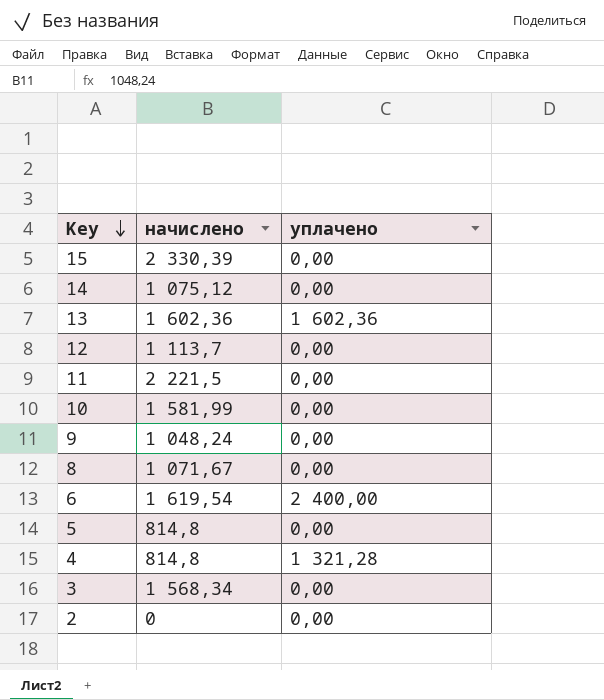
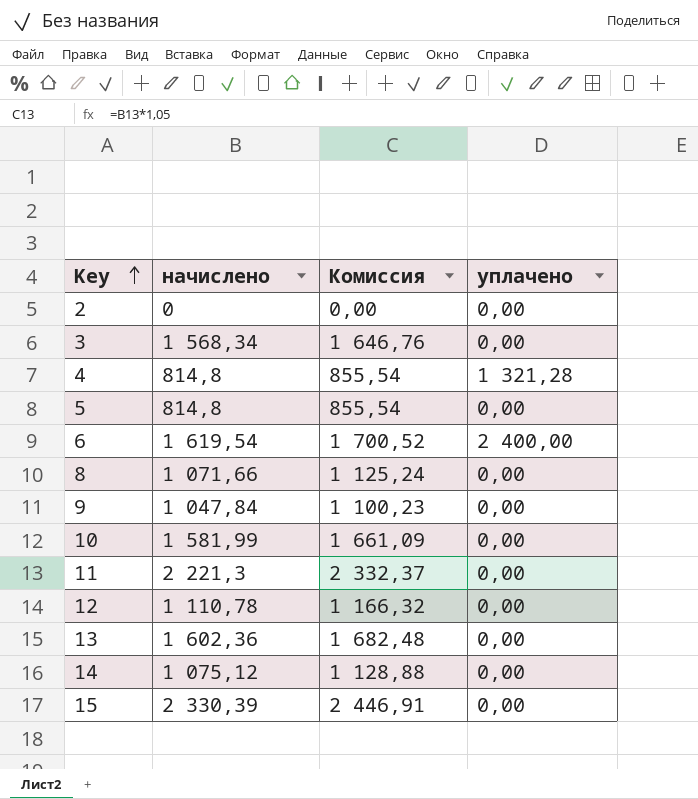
row order: Key descending -> Key ascending
column Комиссия | formula: none -> [начислено] * 1,05
8 | начислено: 1 071,67 -> 1 071,66
9 | начислено: 1 048,24 -> 1 047,84
11 | начислено: 2 221,5 -> 2 221,3
12 | начислено: 1 113,7 -> 1 110,78
13 | уплачено: 1 602,36 -> 0,00

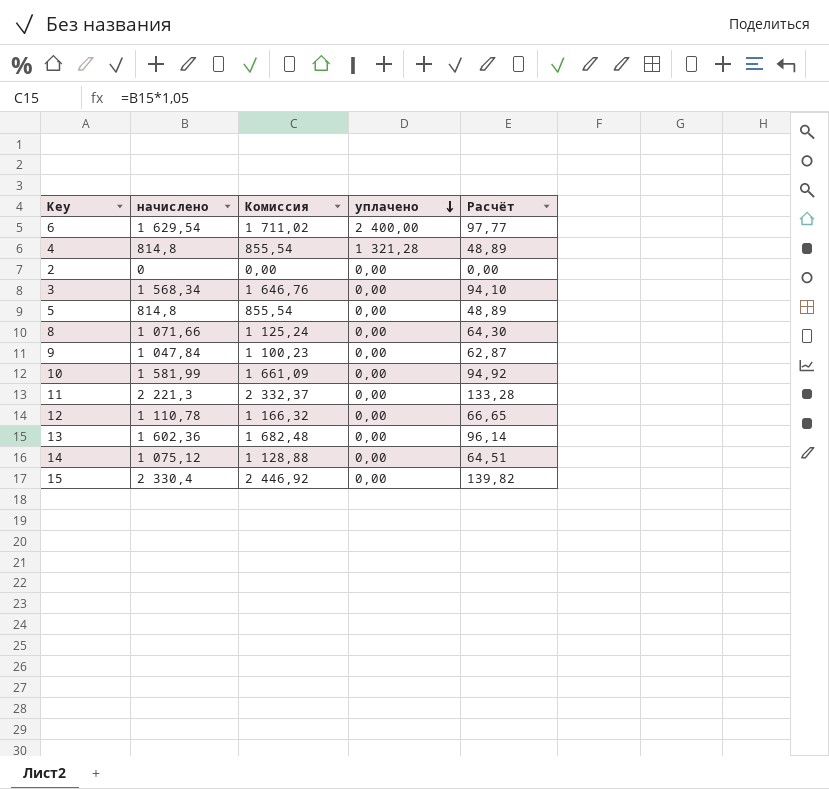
row order: Key ascending -> уплачено descending
column Расчёт | formula: none -> [начислено] * 0,06
6 | начислено: 1 619,54 -> 1 629,54
6 | Комиссия: 1 700,52 -> 1 711,02
15 | начислено: 2 330,39 -> 2 330,4
15 | Комиссия: 2 446,91 -> 2 446,92

